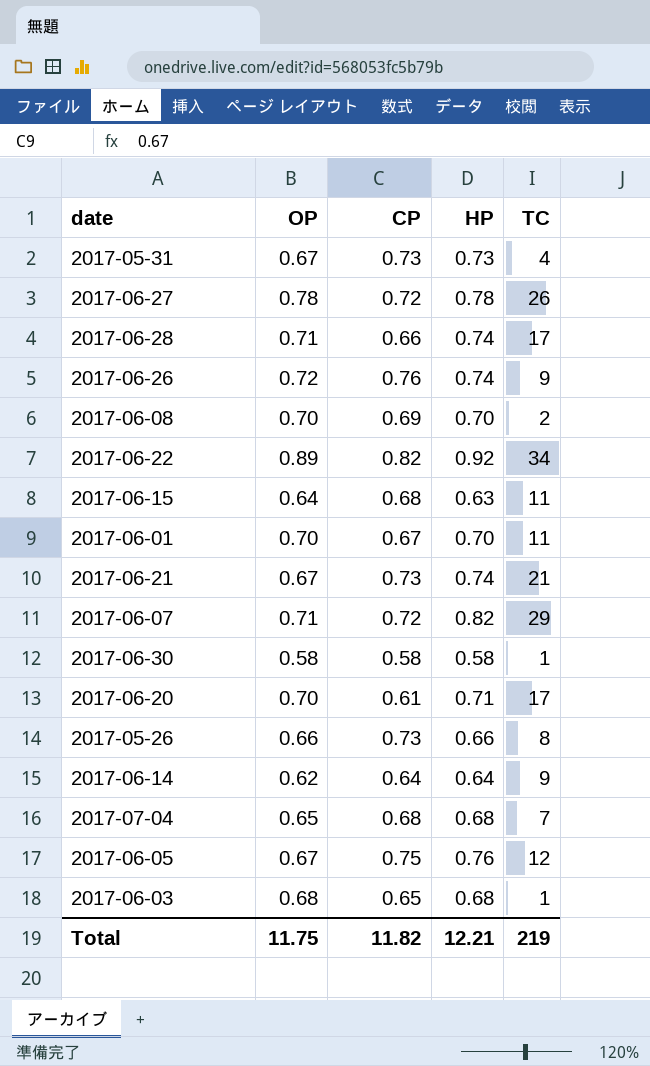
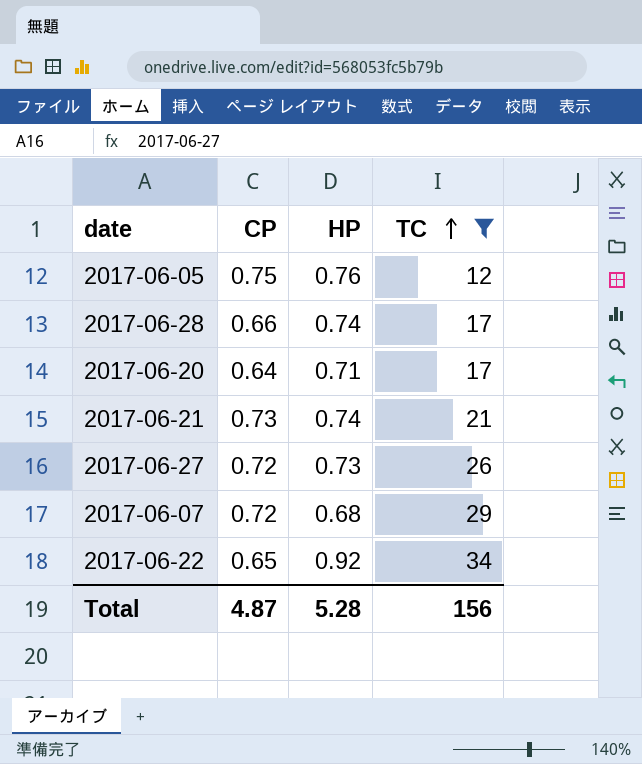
filter: none -> TC >= 12
row order: none -> TC ascending
column OP | position: 2 -> none
2017-06-20 | CP: 0.61 -> 0.64
2017-06-27 | HP: 0.78 -> 0.73
2017-06-07 | HP: 0.82 -> 0.68
2017-06-22 | CP: 0.82 -> 0.65
Total | CP: 11.82 -> 4.87
Total | HP: 12.21 -> 5.28
Total | TC: 219 -> 156

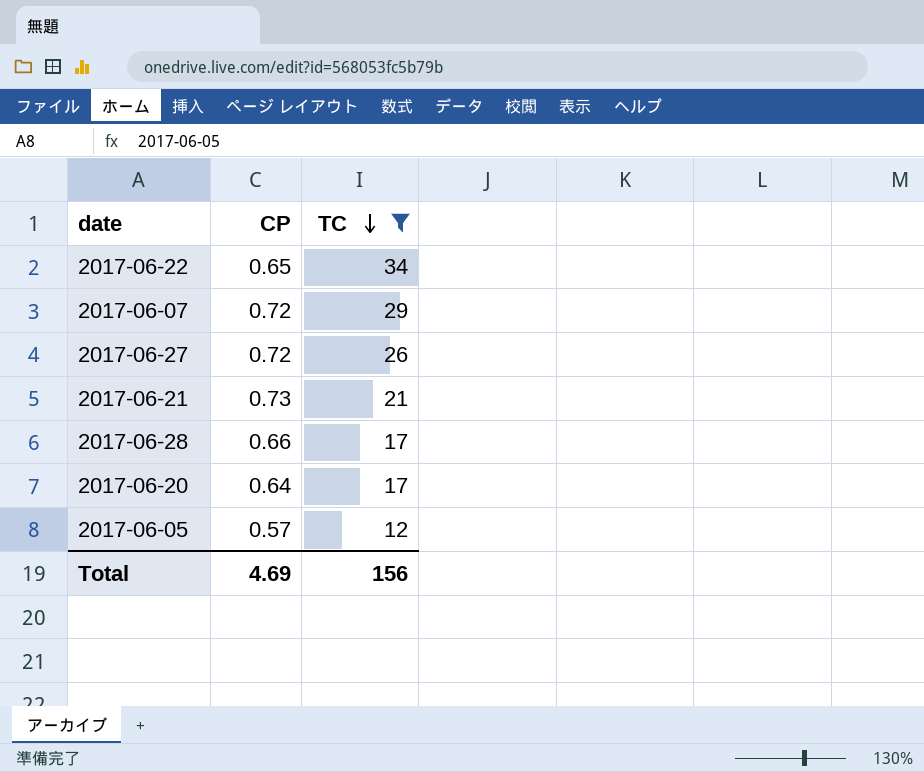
row order: TC ascending -> TC descending
column HP | position: 3 -> none
2017-06-05 | CP: 0.75 -> 0.57
Total | CP: 4.87 -> 4.69

